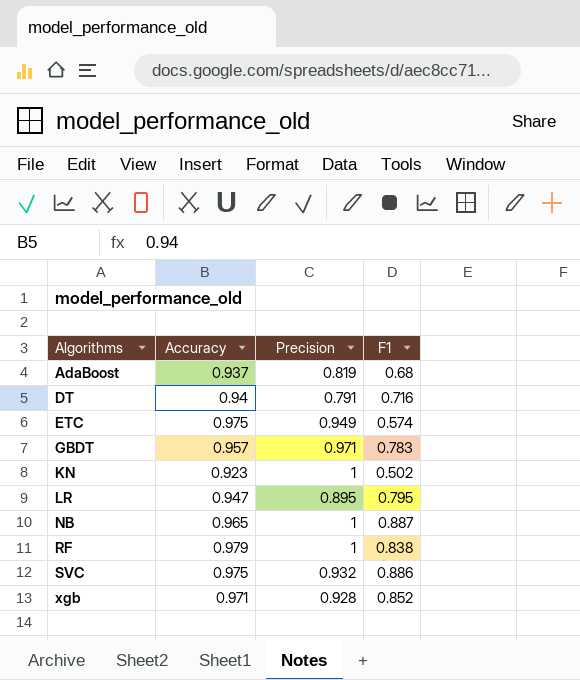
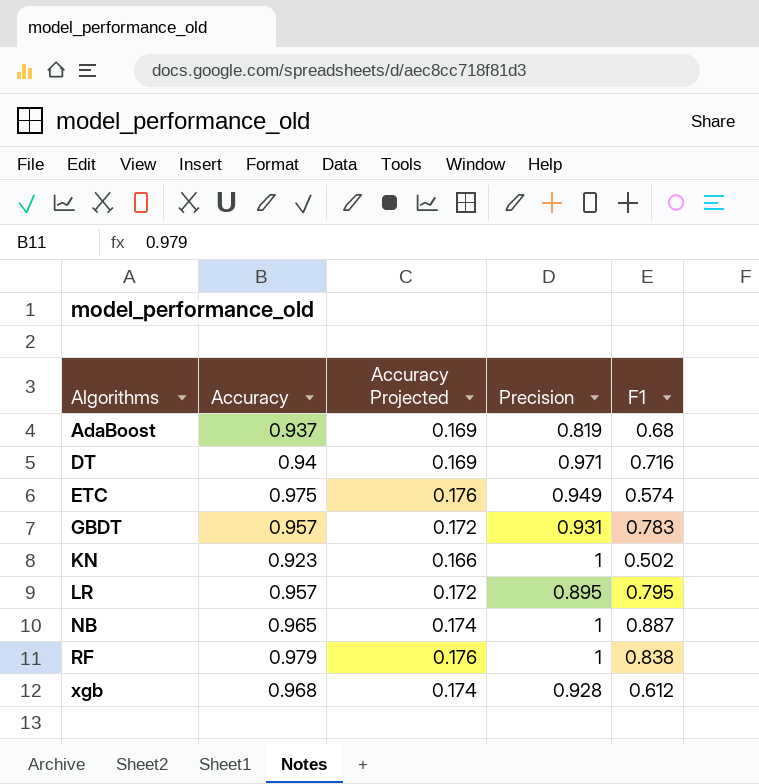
column Accuracy Projected | formula: none -> [Accuracy] * 0.18
row SVC: 0.975 | 0.932 | 0.886 -> none
DT | Precision: 0.791 -> 0.971
GBDT | Precision: 0.971 -> 0.931
LR | Accuracy: 0.947 -> 0.957
xgb | Accuracy: 0.971 -> 0.968
xgb | F1: 0.852 -> 0.612

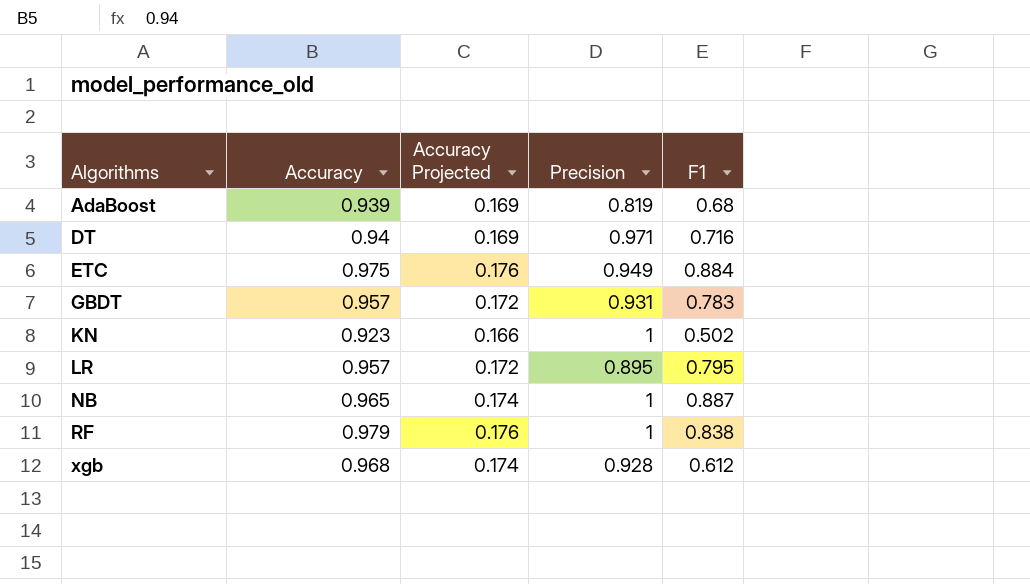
AdaBoost | Accuracy: 0.937 -> 0.939
ETC | F1: 0.574 -> 0.884

